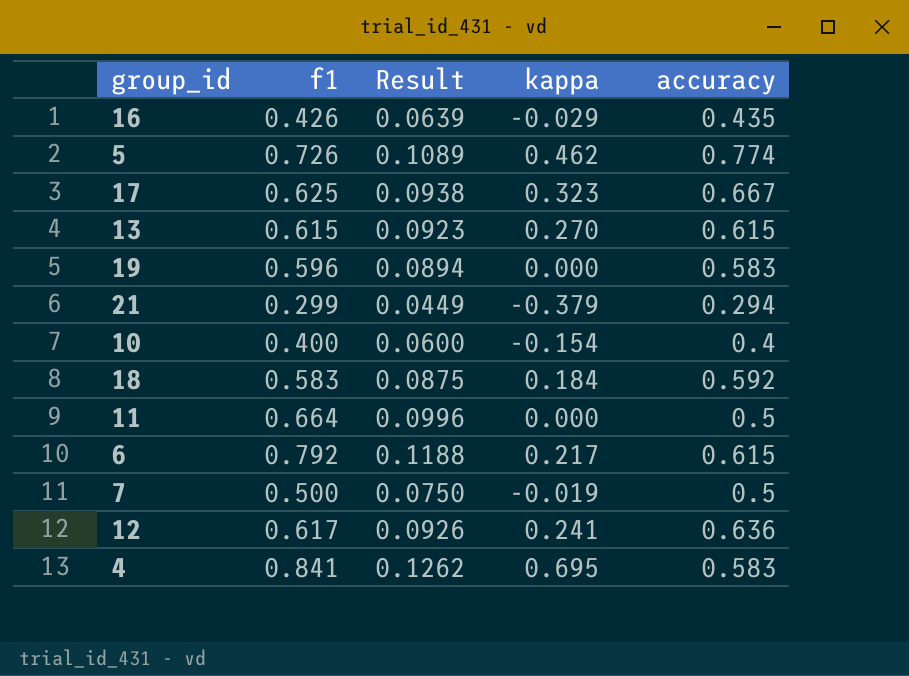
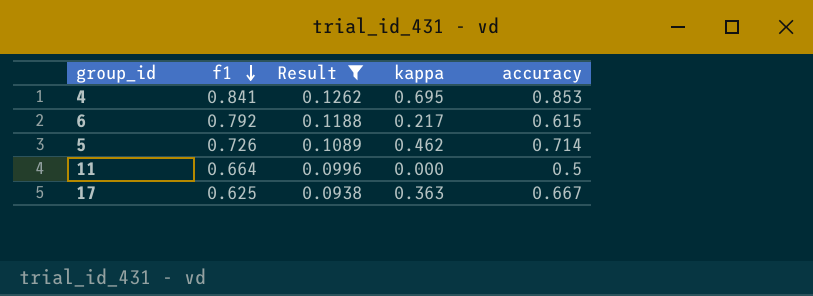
filter: none -> Result >= 0.0938
row order: none -> f1 descending
4 | accuracy: 0.583 -> 0.853
5 | accuracy: 0.774 -> 0.714
17 | kappa: 0.323 -> 0.363

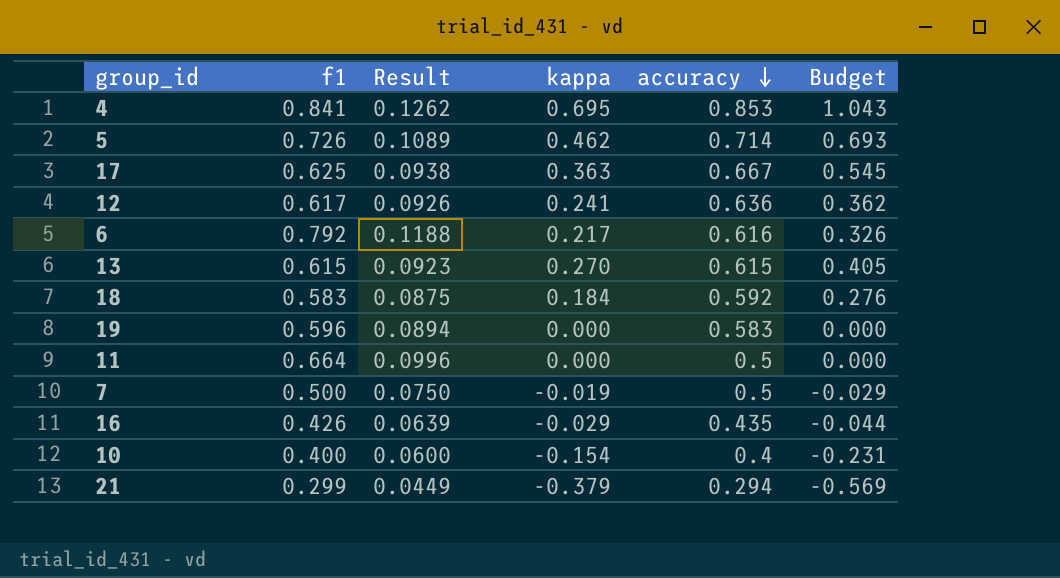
filter: Result >= 0.0938 -> none
row order: f1 descending -> accuracy descending
column Budget | formula: none -> [kappa] * 1.5
6 | accuracy: 0.615 -> 0.616

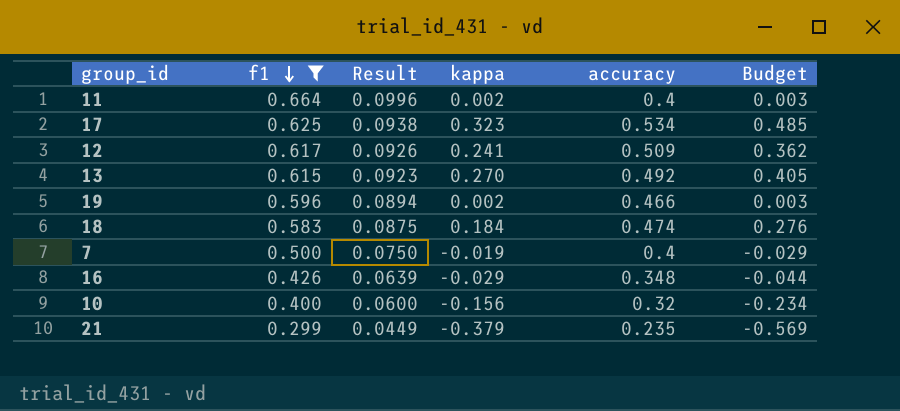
filter: none -> f1 <= 0.664
row order: accuracy descending -> f1 descending
11 | kappa: 0.000 -> 0.002
11 | accuracy: 0.5 -> 0.4
11 | Budget: 0.000 -> 0.003
17 | kappa: 0.363 -> 0.323
17 | accuracy: 0.667 -> 0.534
17 | Budget: 0.545 -> 0.485
12 | accuracy: 0.636 -> 0.509
13 | accuracy: 0.615 -> 0.492
19 | kappa: 0.000 -> 0.002
19 | accuracy: 0.583 -> 0.466
19 | Budget: 0.000 -> 0.003
18 | accuracy: 0.592 -> 0.474
7 | accuracy: 0.5 -> 0.4
16 | accuracy: 0.435 -> 0.348
10 | kappa: -0.154 -> -0.156
10 | accuracy: 0.4 -> 0.32
10 | Budget: -0.231 -> -0.234
21 | accuracy: 0.294 -> 0.235

